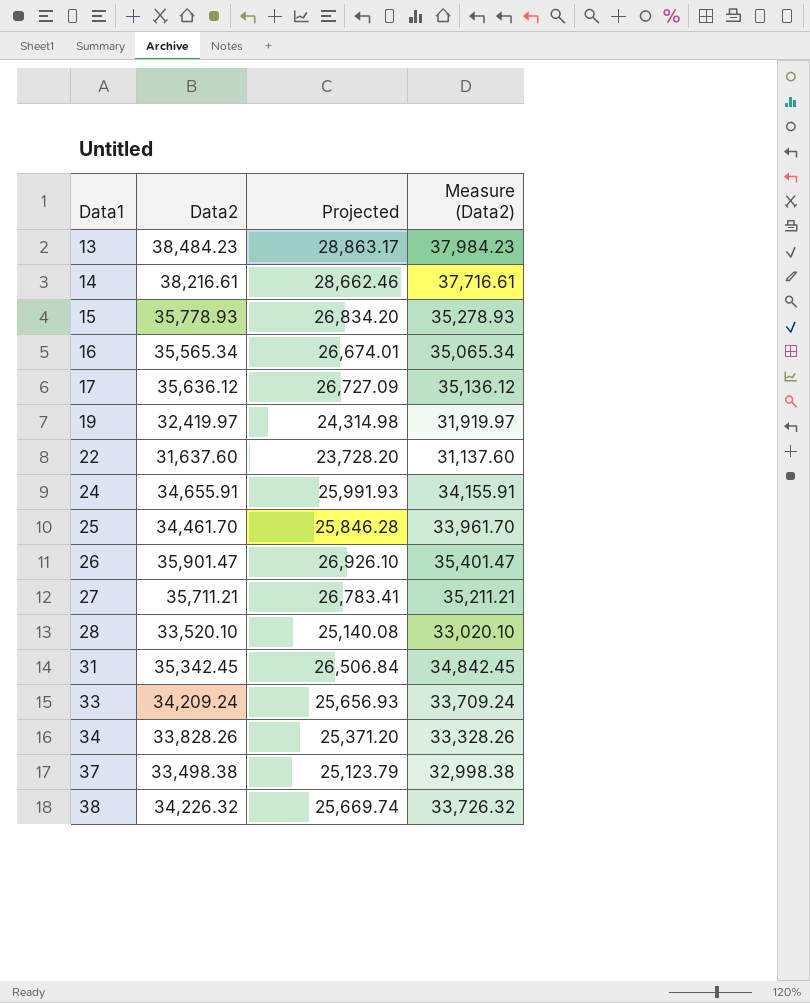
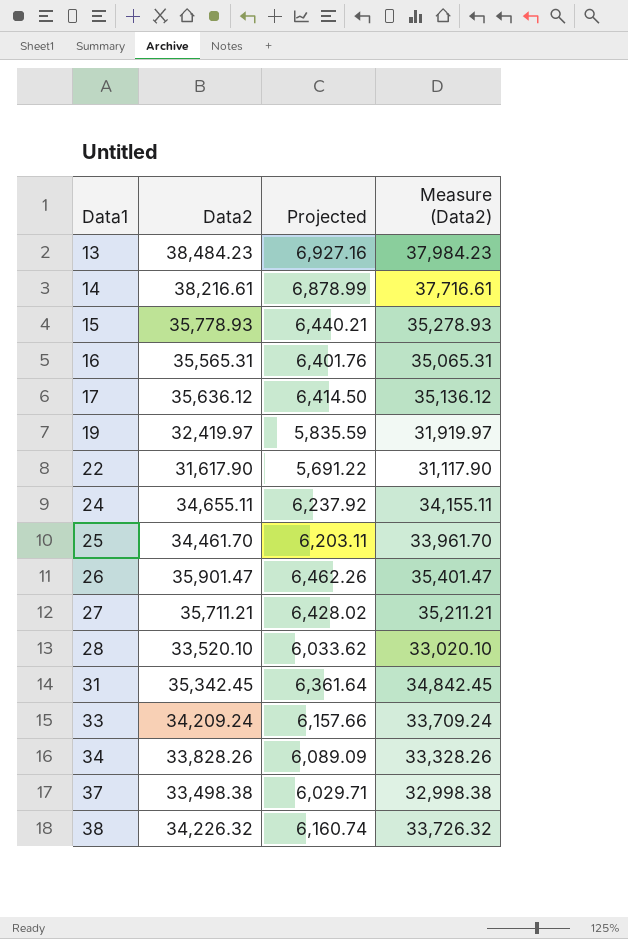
column Projected | formula: [Data2] * 0.75 -> [Data2] * 0.18
16 | Data2: 35,565.34 -> 35,565.31
16 | Measure (Data2): 35,065.34 -> 35,065.31
22 | Data2: 31,637.60 -> 31,617.90
22 | Measure (Data2): 31,137.60 -> 31,117.90
24 | Data2: 34,655.91 -> 34,655.11
24 | Measure (Data2): 34,155.91 -> 34,155.11

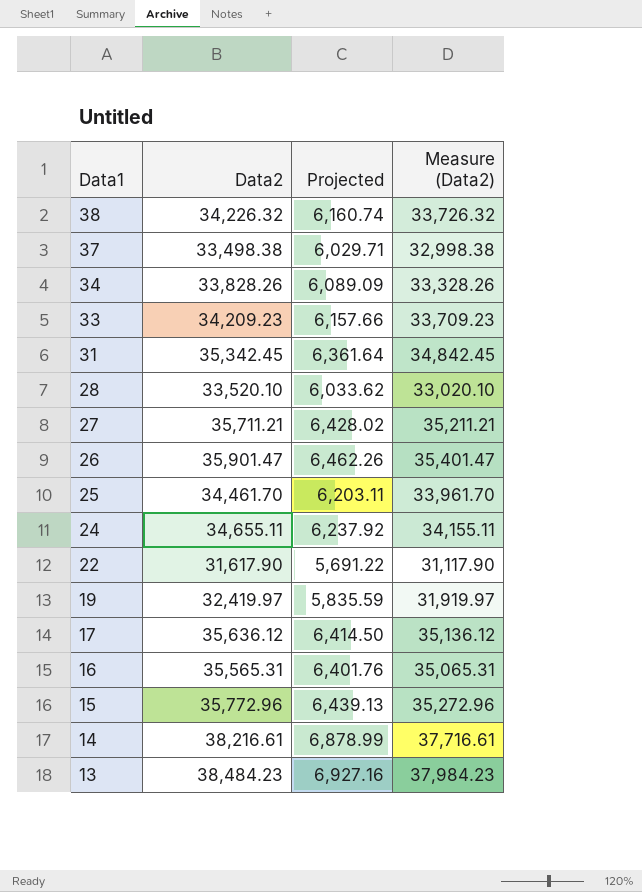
row order: Data1 ascending -> Data1 descending
33 | Data2: 34,209.24 -> 34,209.23
33 | Measure (Data2): 33,709.24 -> 33,709.23
15 | Data2: 35,778.93 -> 35,772.96
15 | Projected: 6,440.21 -> 6,439.13
15 | Measure (Data2): 35,278.93 -> 35,272.96

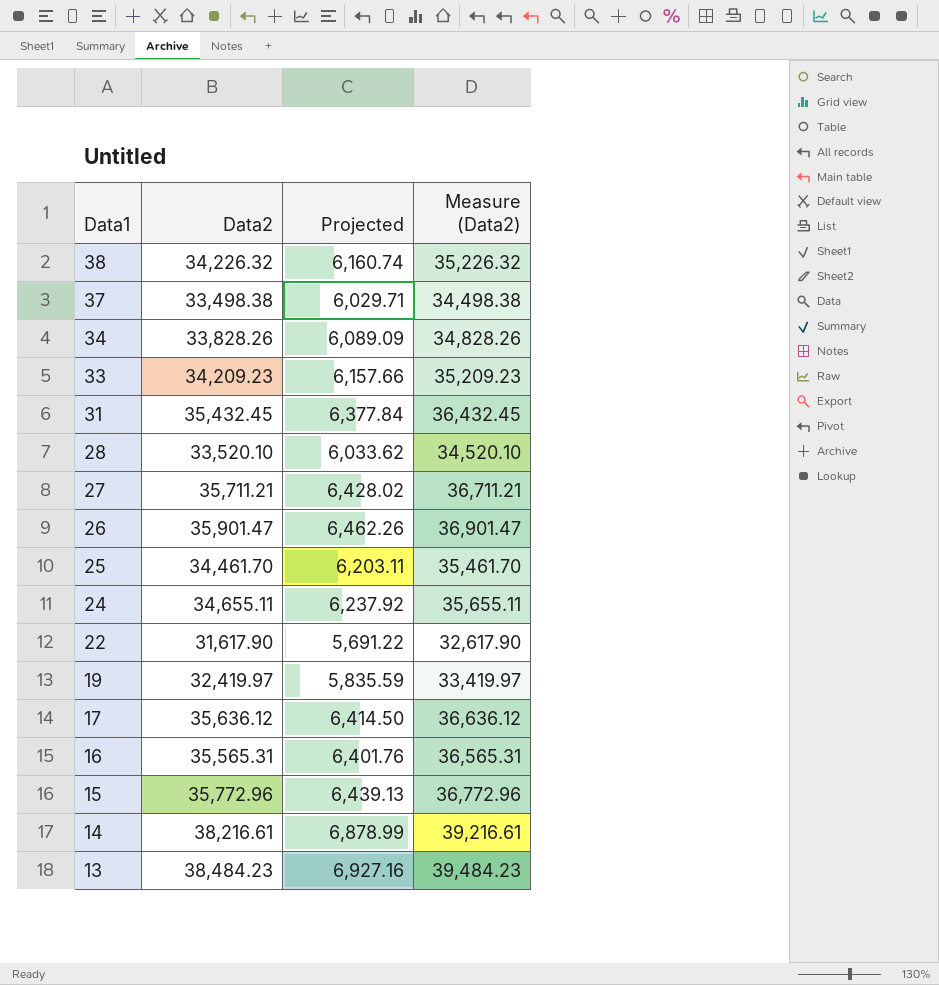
column Measure (Data2) | formula: [Data2] - 500 -> [Data2] + 1000
31 | Data2: 35,342.45 -> 35,432.45
31 | Projected: 6,361.64 -> 6,377.84

